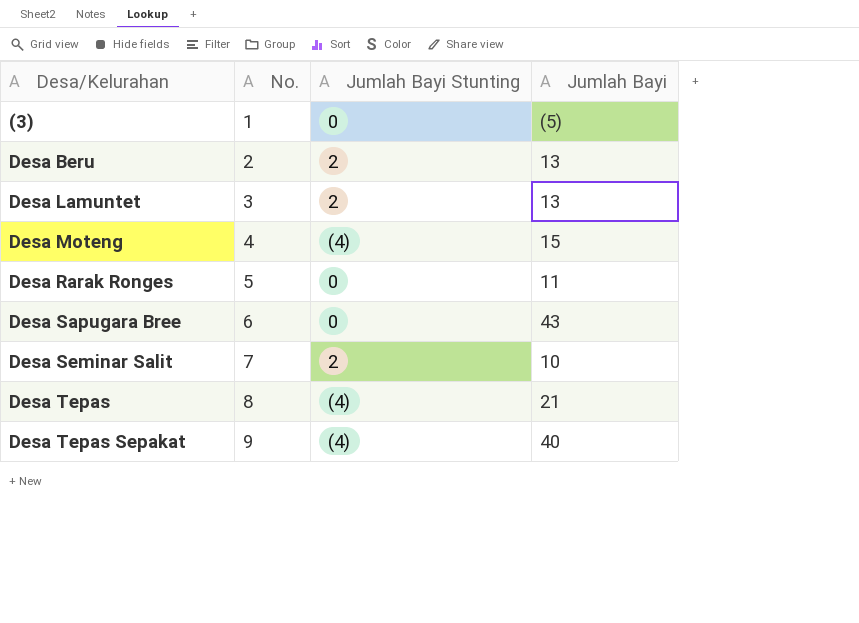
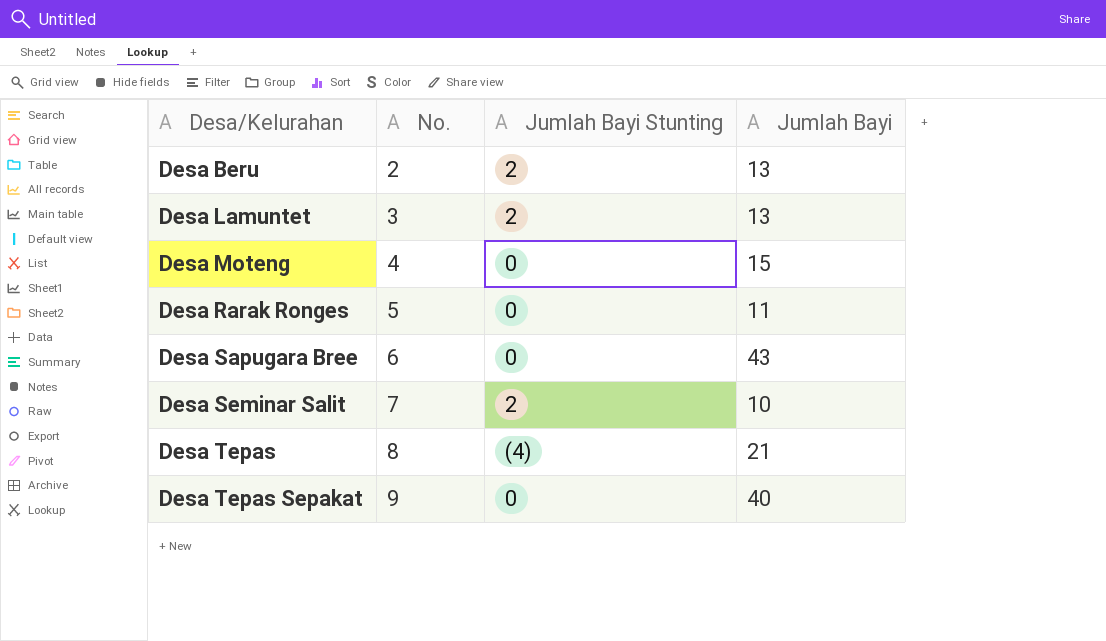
row (3): 1 | 0 | (5) -> none
Desa Moteng | Jumlah Bayi Stunting: (4) -> 0
Desa Tepas Sepakat | Jumlah Bayi Stunting: (4) -> 0

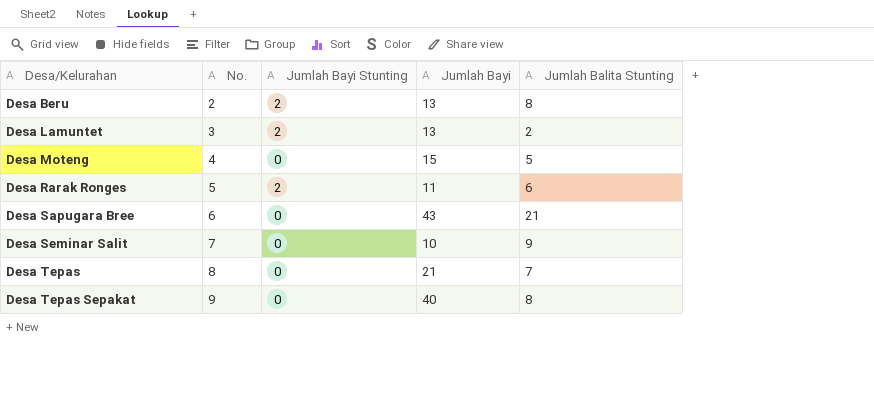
column Jumlah Balita Stunting | position: none -> 5
Desa Rarak Ronges | Jumlah Bayi Stunting: 0 -> 2
Desa Seminar Salit | Jumlah Bayi Stunting: 2 -> 0
Desa Tepas | Jumlah Bayi Stunting: (4) -> 0

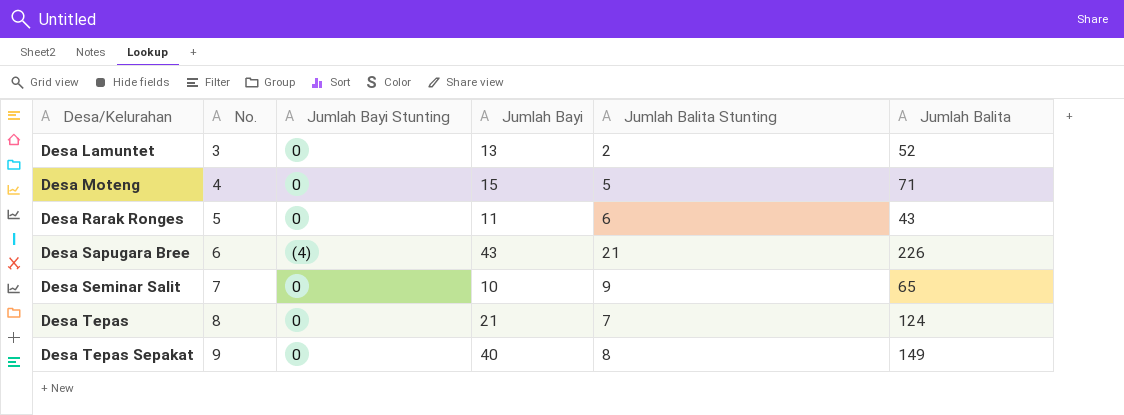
column Jumlah Balita | position: none -> 6
row Desa Beru: 2 | 2 | 13 | 8 -> none
Desa Lamuntet | Jumlah Bayi Stunting: 2 -> 0
Desa Rarak Ronges | Jumlah Bayi Stunting: 2 -> 0
Desa Sapugara Bree | Jumlah Bayi Stunting: 0 -> (4)

